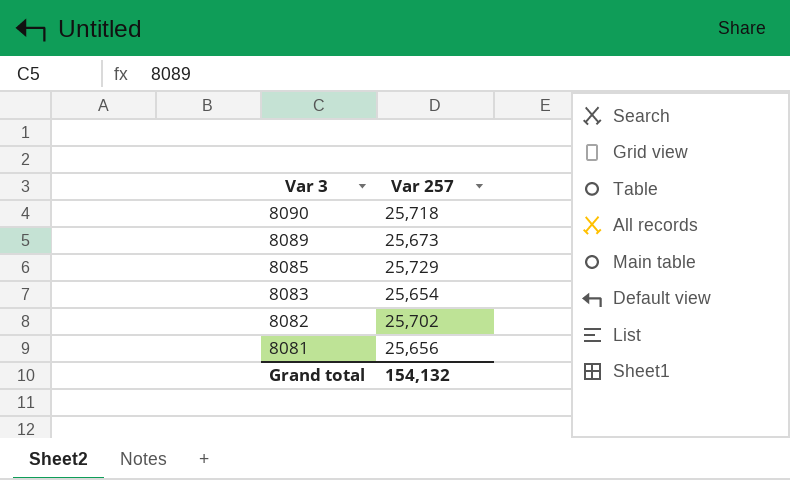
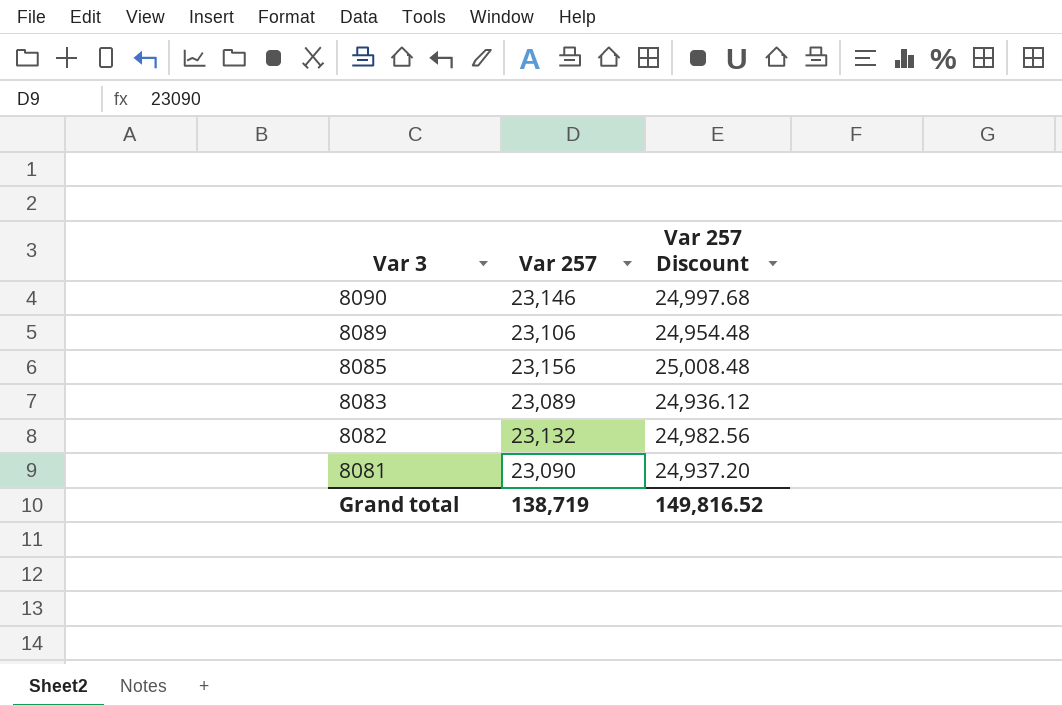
column Var 257 Discount | formula: none -> [Var 257] * 1.08
8090 | Var 257: 25,718 -> 23,146
8089 | Var 257: 25,673 -> 23,106
8085 | Var 257: 25,729 -> 23,156
8083 | Var 257: 25,654 -> 23,089
8082 | Var 257: 25,702 -> 23,132
8081 | Var 257: 25,656 -> 23,090
Grand total | Var 257: 154,132 -> 138,719

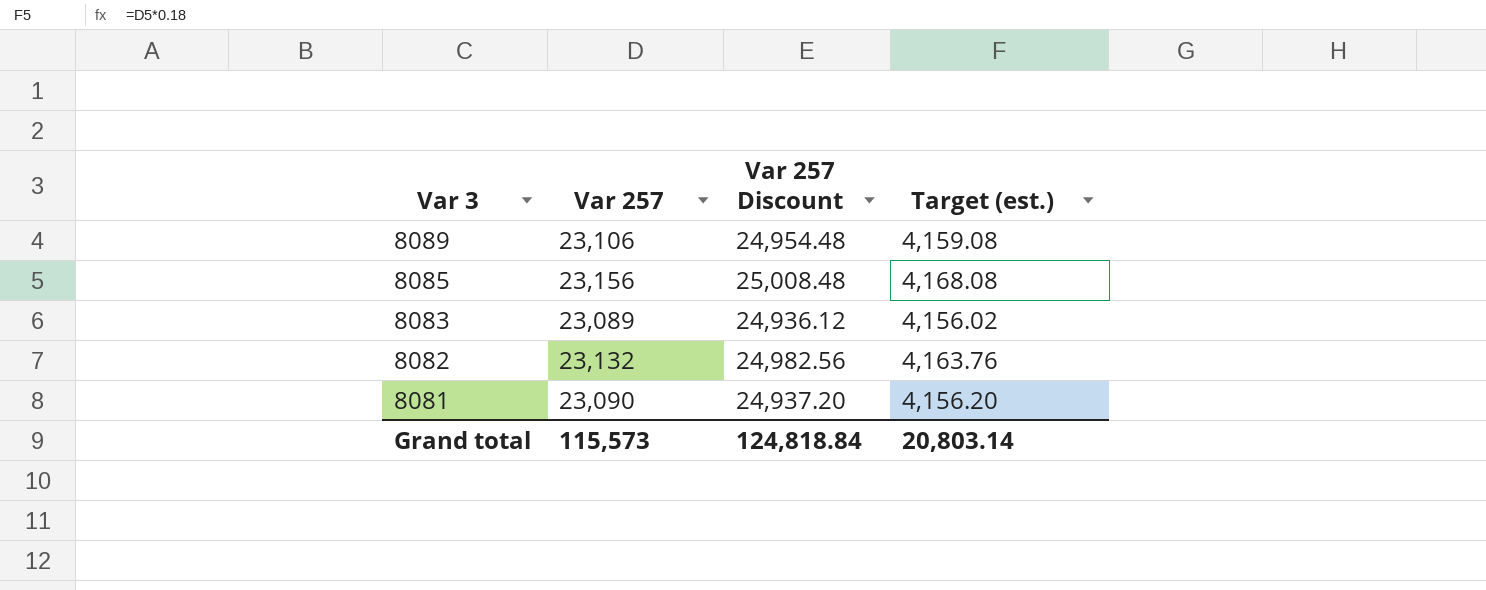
column Target (est.) | formula: none -> [Var 257] * 0.18
row 8090: 23,146 | 24,997.68 -> none
Grand total | Var 257: 138,719 -> 115,573
Grand total | Var 257 Discount: 149,816.52 -> 124,818.84

